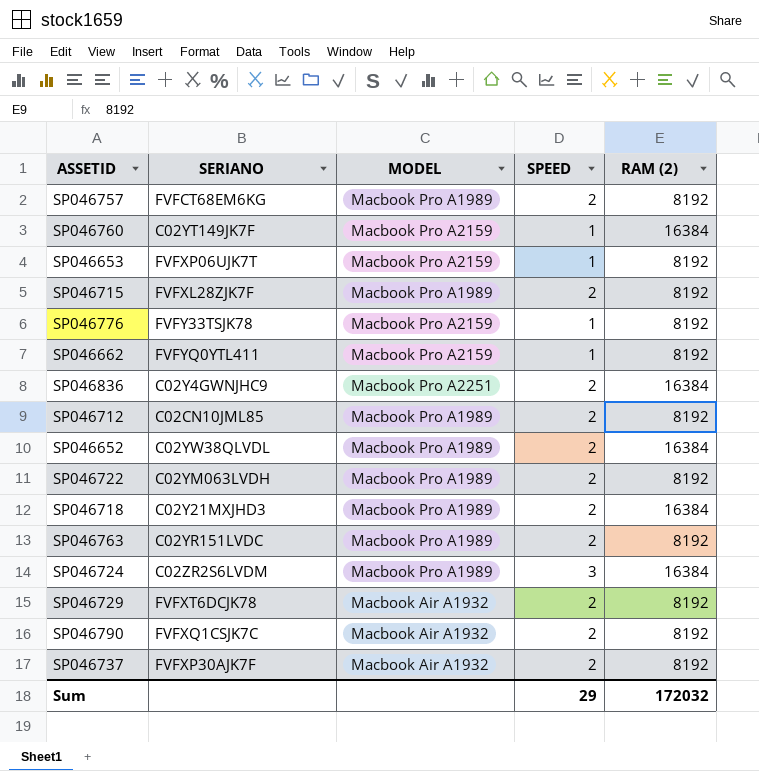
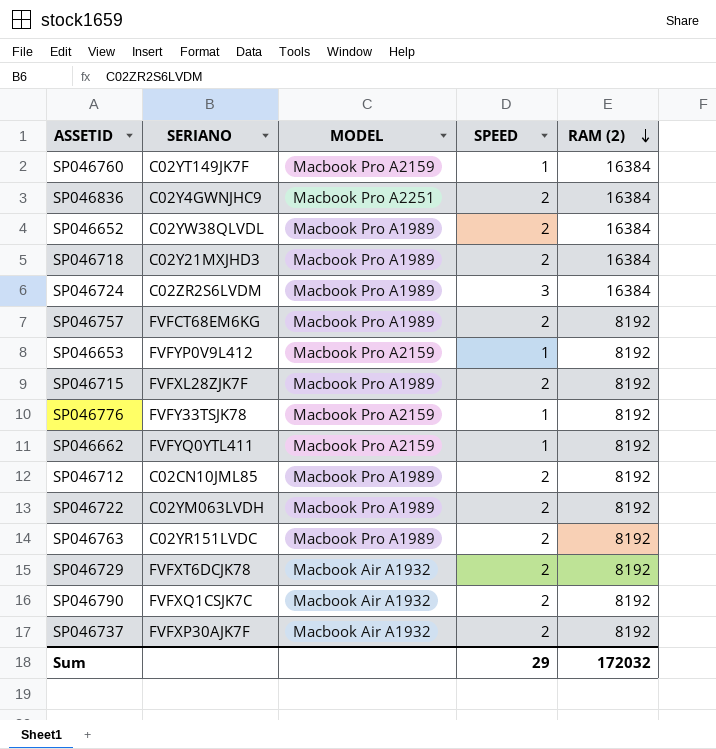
row order: none -> RAM (2) descending
SP046653 | SERIANO: FVFXP06UJK7T -> FVFYP0V9L412

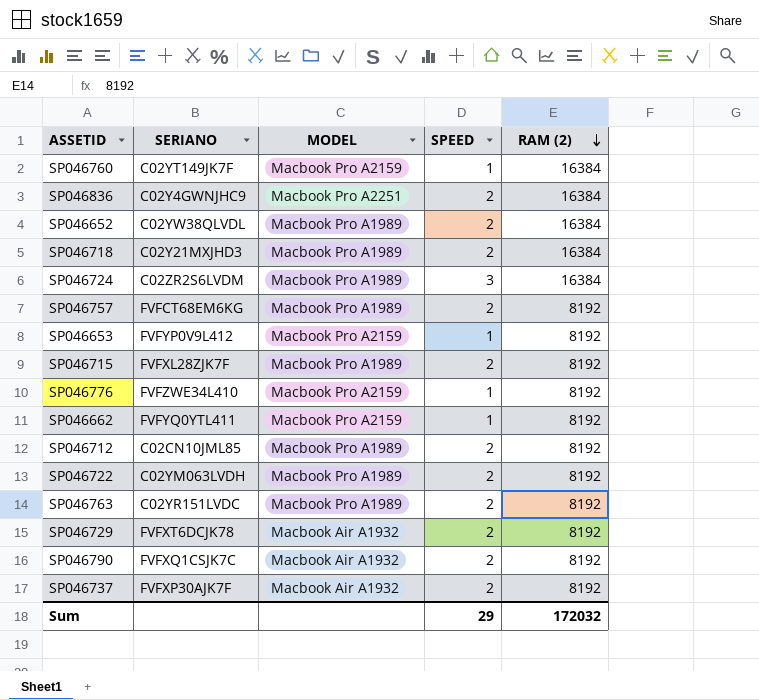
SP046776 | SERIANO: FVFY33TSJK78 -> FVFZWE34L410

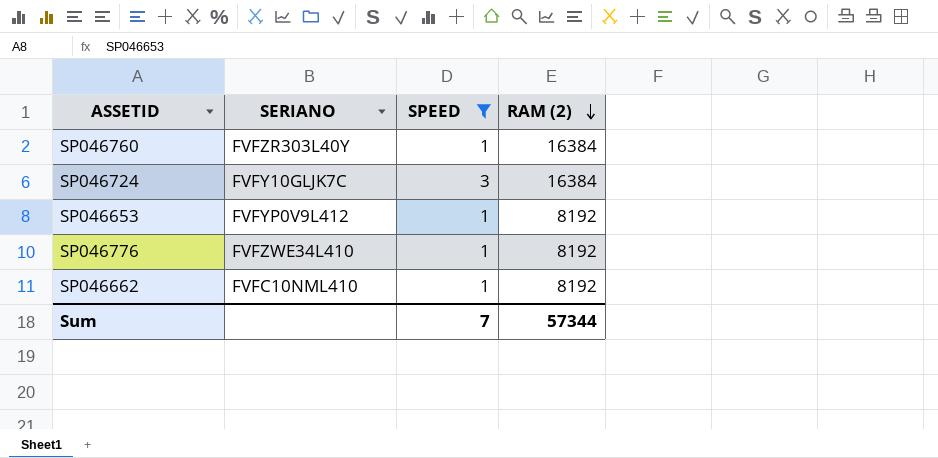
filter: none -> SPEED != 2
column MODEL | position: 3 -> none
SP046760 | SERIANO: C02YT149JK7F -> FVFZR303L40Y
SP046724 | SERIANO: C02ZR2S6LVDM -> FVFY10GLJK7C
SP046662 | SERIANO: FVFYQ0YTL411 -> FVFC10NML410
Sum | SPEED: 29 -> 7
Sum | RAM (2): 172032 -> 57344

